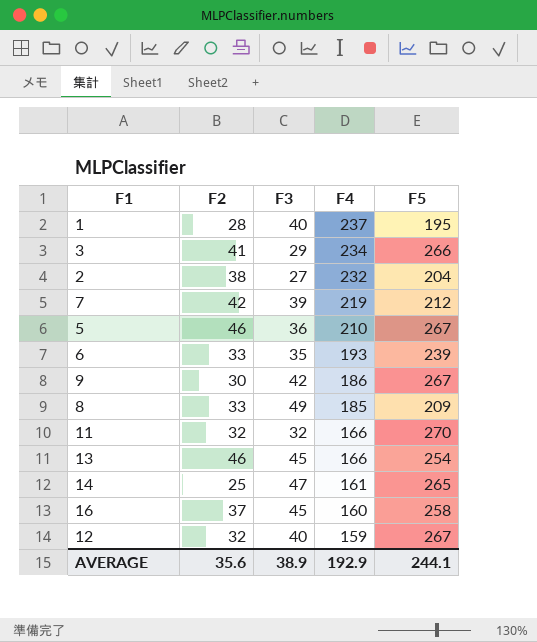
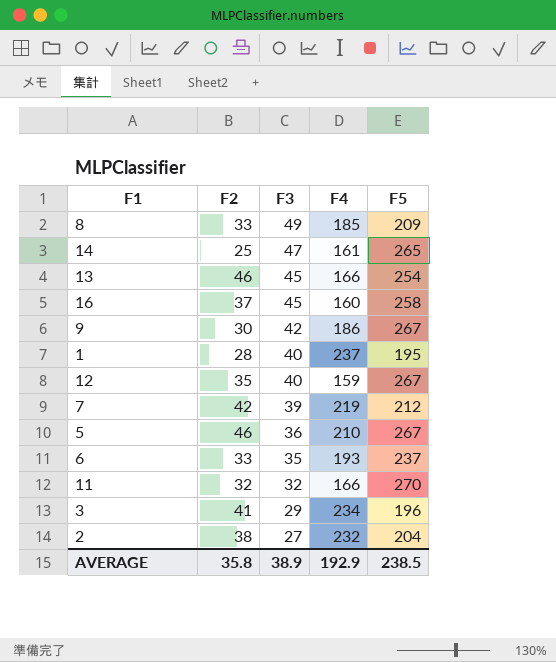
row order: F4 descending -> F3 descending
12 | F2: 32 -> 35
6 | F5: 239 -> 237
3 | F5: 266 -> 196
AVERAGE | F2: 35.6 -> 35.8
AVERAGE | F5: 244.1 -> 238.5

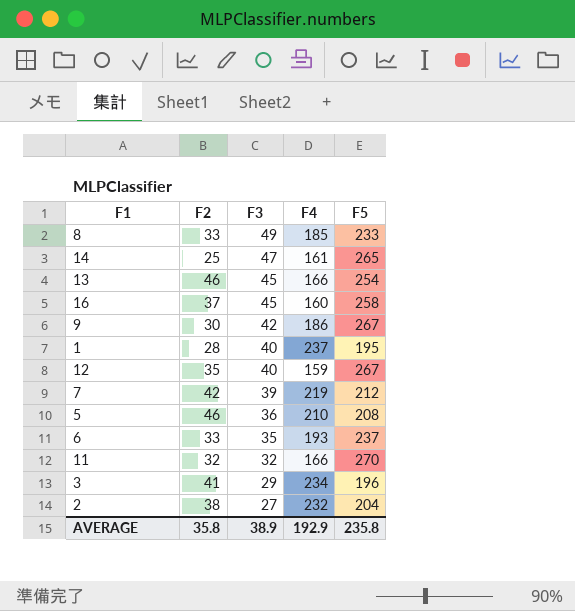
8 | F5: 209 -> 233
5 | F5: 267 -> 208
AVERAGE | F5: 238.5 -> 235.8

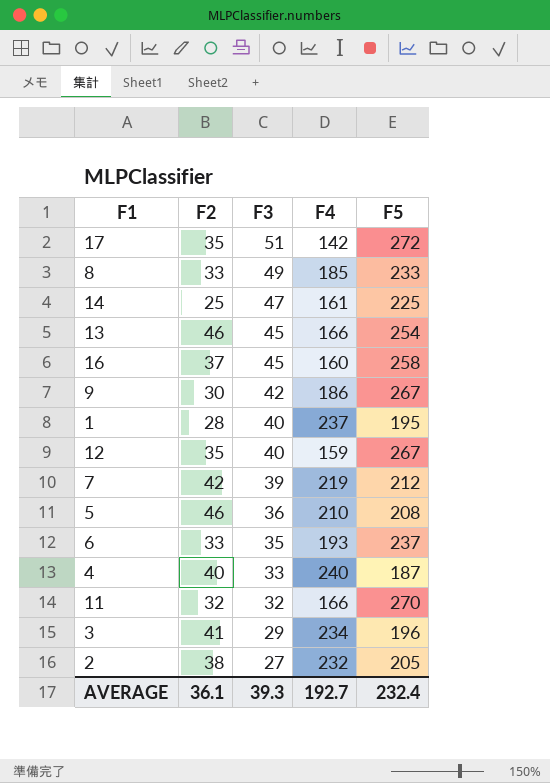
row 17: none -> 35 | 51 | 142 | 272
14 | F5: 265 -> 225
row 4: none -> 40 | 33 | 240 | 187
2 | F5: 204 -> 205
AVERAGE | F2: 35.8 -> 36.1
AVERAGE | F3: 38.9 -> 39.3
AVERAGE | F4: 192.9 -> 192.7
AVERAGE | F5: 235.8 -> 232.4

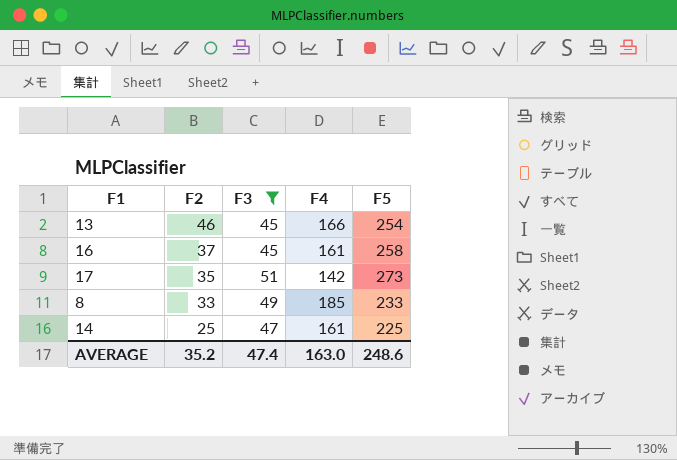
filter: none -> F3 >= 45
row order: F3 descending -> F2 descending
16 | F4: 160 -> 161
17 | F5: 272 -> 273
AVERAGE | F2: 36.1 -> 35.2
AVERAGE | F3: 39.3 -> 47.4
AVERAGE | F4: 192.7 -> 163.0
AVERAGE | F5: 232.4 -> 248.6

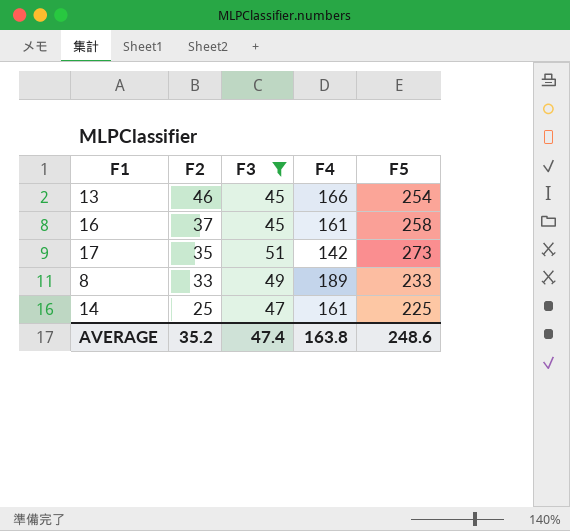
8 | F4: 185 -> 189
AVERAGE | F4: 163.0 -> 163.8

